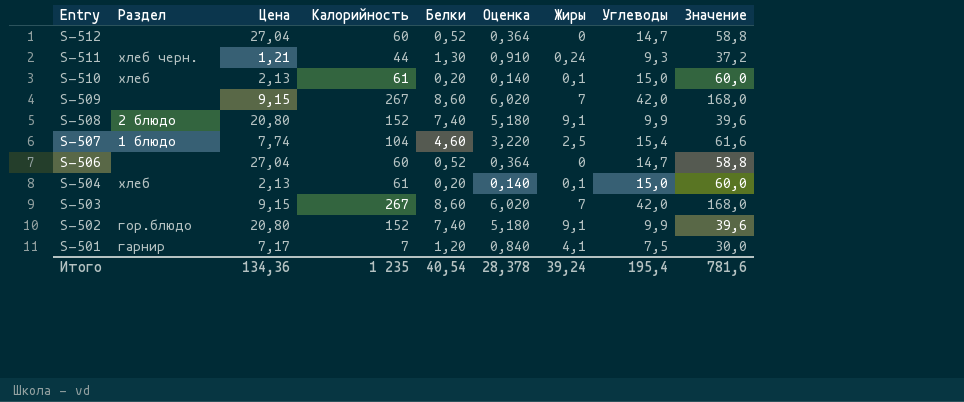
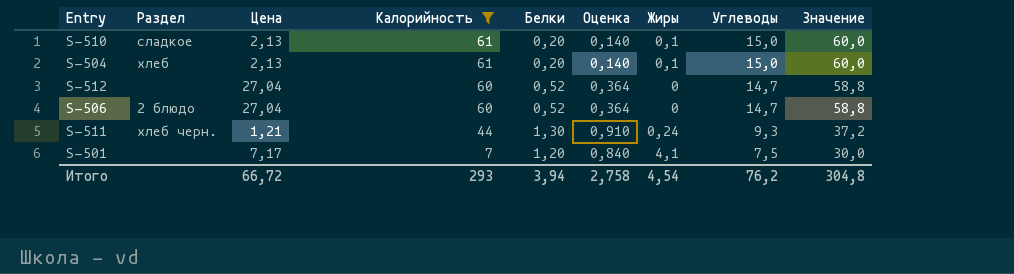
filter: none -> Калорийность <= 61
row order: Entry descending -> Калорийность descending
S-510 | Раздел: хлеб -> сладкое
S-506 | Раздел: none -> 2 блюдо
S-501 | Раздел: гарнир -> none
Итого | Цена: 134,36 -> 66,72
Итого | Калорийность: 1 235 -> 293
Итого | Белки: 40,54 -> 3,94
Итого | Оценка: 28,378 -> 2,758
Итого | Жиры: 39,24 -> 4,54
Итого | Углеводы: 195,4 -> 76,2
Итого | Значение: 781,6 -> 304,8

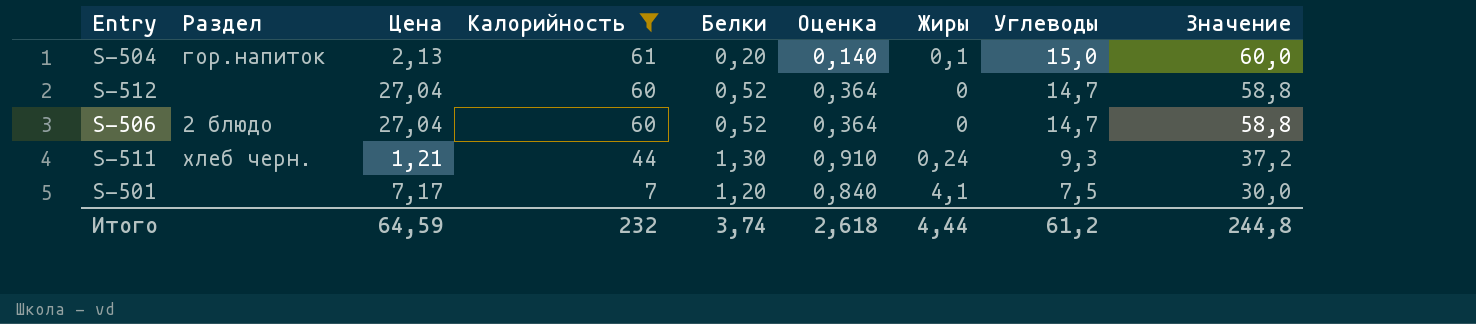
row S-510: сладкое | 2,13 | 61 | 0,20 | 0,140 | 0,1 | 15,0 | 60,0 -> none
S-504 | Раздел: хлеб -> гор.напиток
Итого | Цена: 66,72 -> 64,59
Итого | Калорийность: 293 -> 232
Итого | Белки: 3,94 -> 3,74
Итого | Оценка: 2,758 -> 2,618
Итого | Жиры: 4,54 -> 4,44
Итого | Углеводы: 76,2 -> 61,2
Итого | Значение: 304,8 -> 244,8

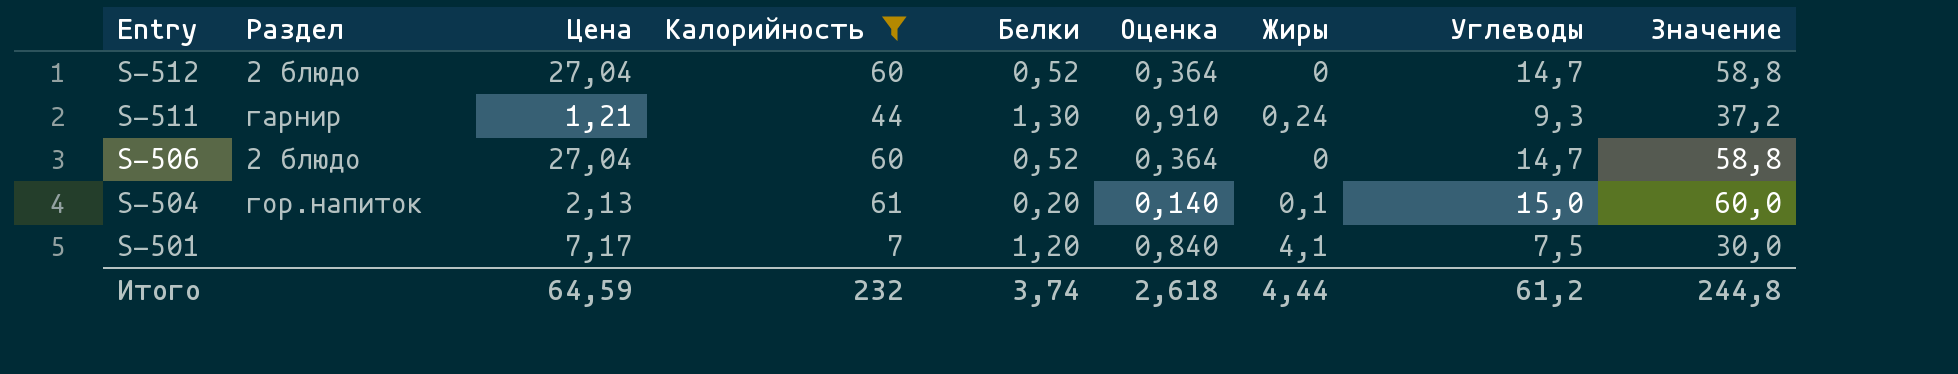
row order: Калорийность descending -> Entry descending
S-512 | Раздел: none -> 2 блюдо
S-511 | Раздел: хлеб черн. -> гарнир

